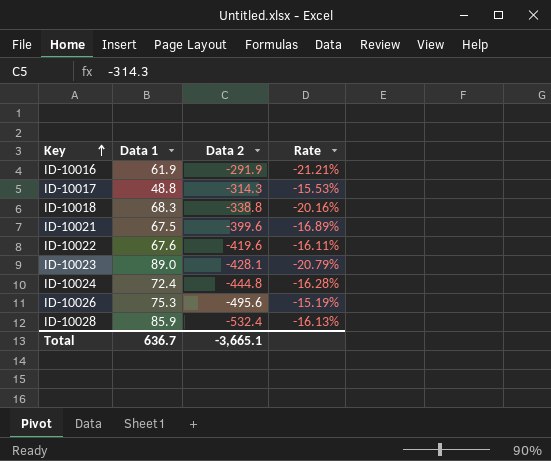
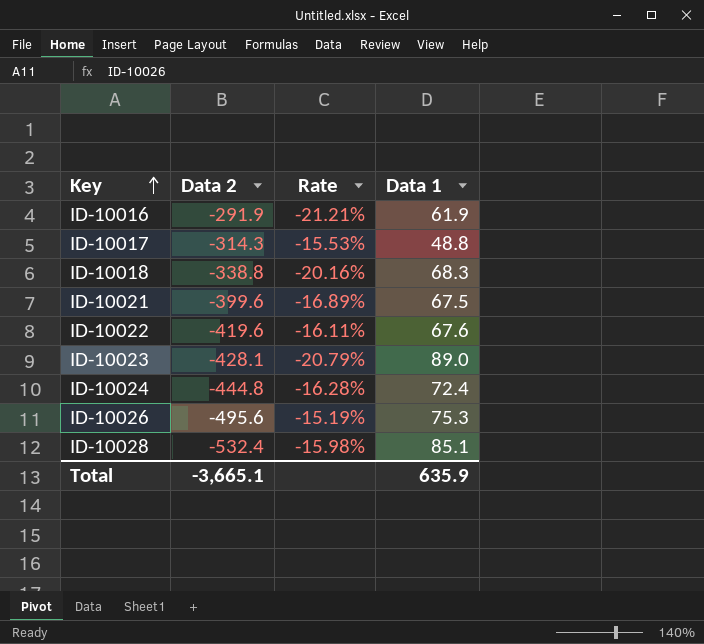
column Data 1 | position: 2 -> 4
ID-10028 | Rate: -16.13% -> -15.98%
ID-10028 | Data 1: 85.9 -> 85.1
Total | Data 1: 636.7 -> 635.9

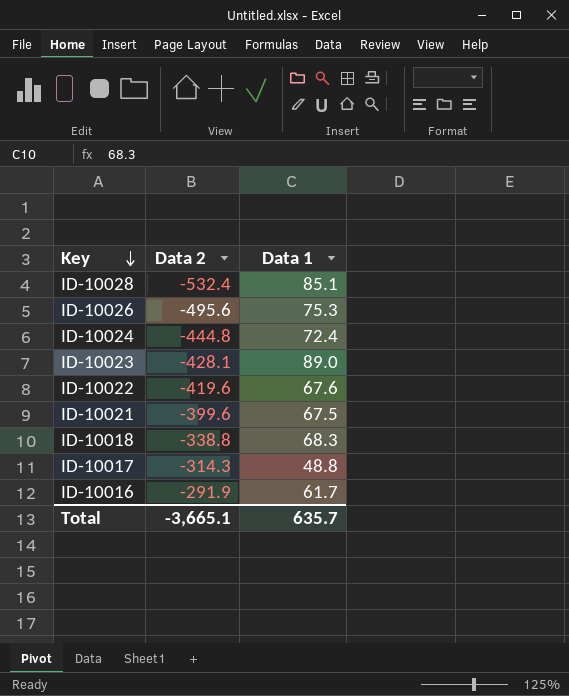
row order: Key ascending -> Key descending
column Rate | formula: [Data 1] / [Data 2] -> none
ID-10016 | Data 1: 61.9 -> 61.7
Total | Data 1: 635.9 -> 635.7

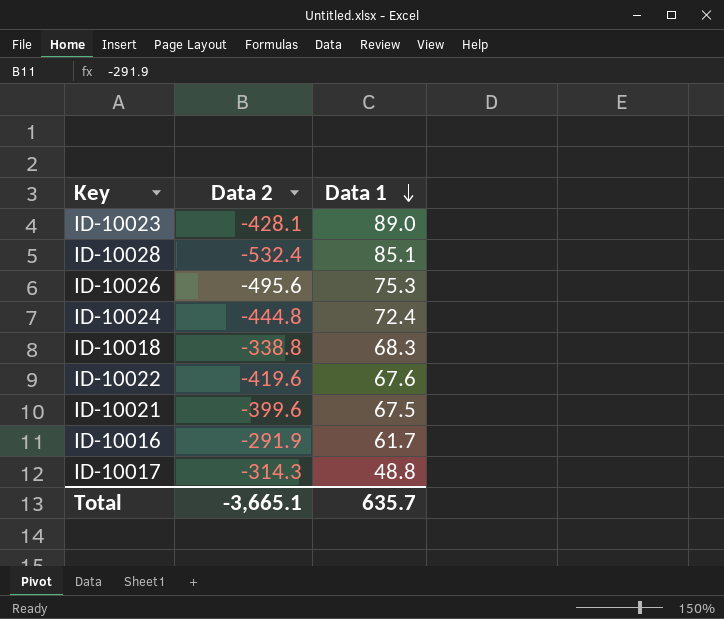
row order: Key descending -> Data 1 descending

